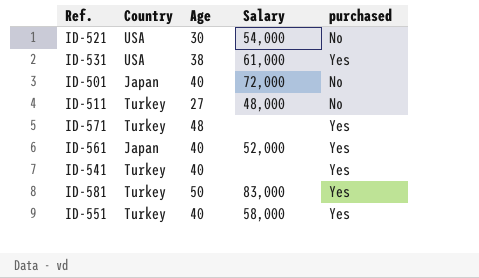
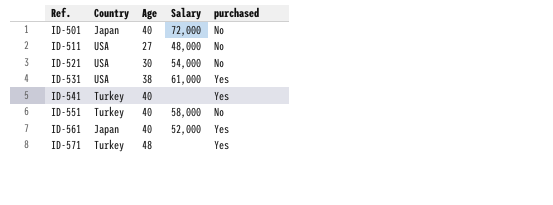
row order: none -> Ref. ascending
row ID-581: Turkey | 50 | 83,000 | Yes -> none
ID-511 | Country: Turkey -> USA
ID-551 | purchased: Yes -> No

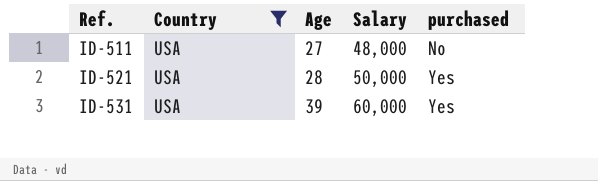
filter: none -> Country = USA
ID-521 | Age: 30 -> 28
ID-521 | Salary: 54,000 -> 50,000
ID-521 | purchased: No -> Yes
ID-531 | Age: 38 -> 39
ID-531 | Salary: 61,000 -> 60,000

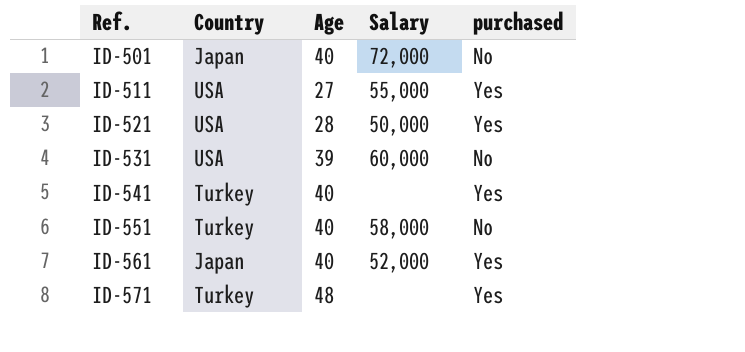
filter: Country = USA -> none
ID-511 | Salary: 48,000 -> 55,000
ID-511 | purchased: No -> Yes
ID-531 | purchased: Yes -> No

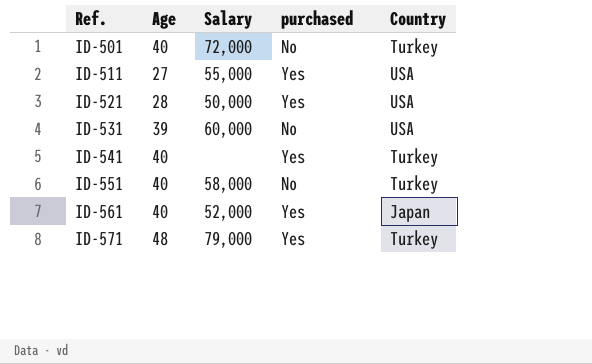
column Country | position: 2 -> 5
ID-501 | Country: Japan -> Turkey
ID-571 | Salary: none -> 79,000

